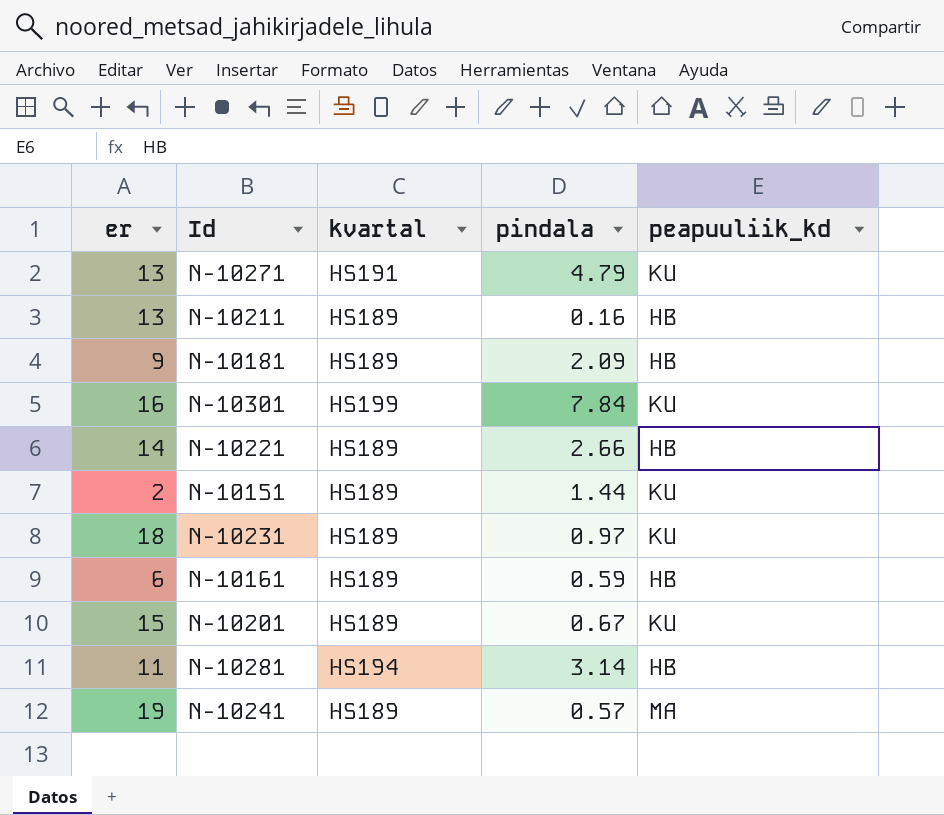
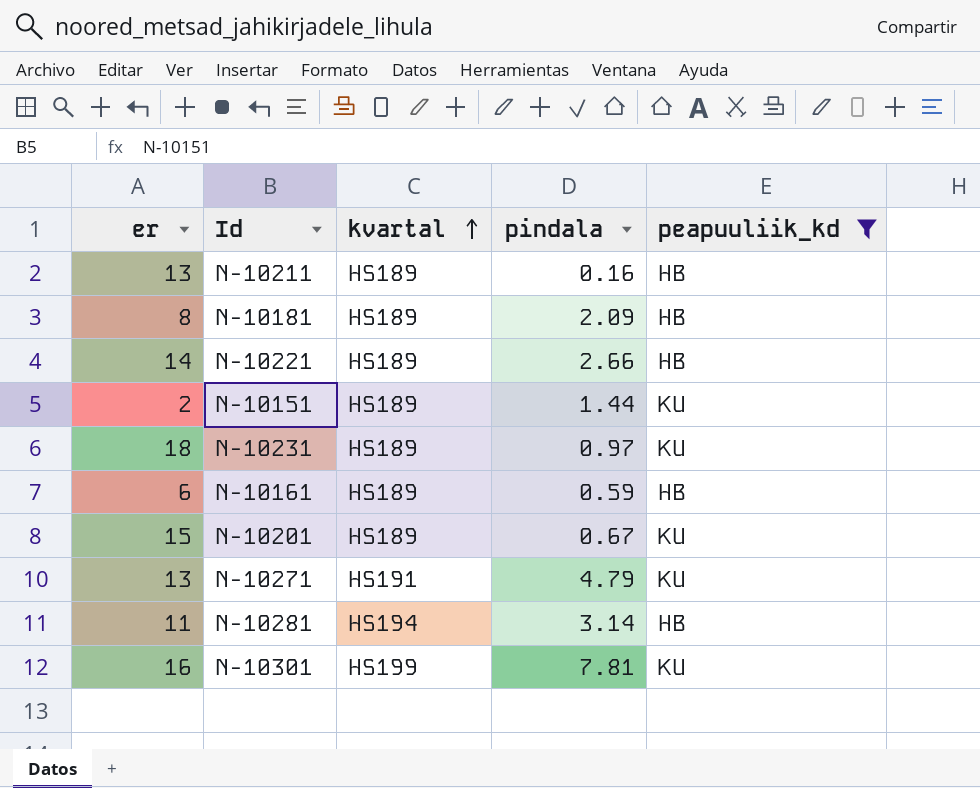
filter: none -> peapuuliik_kd != MA
row order: none -> kvartal ascending
N-10181 | er: 9 -> 8
N-10301 | pindala: 7.84 -> 7.81

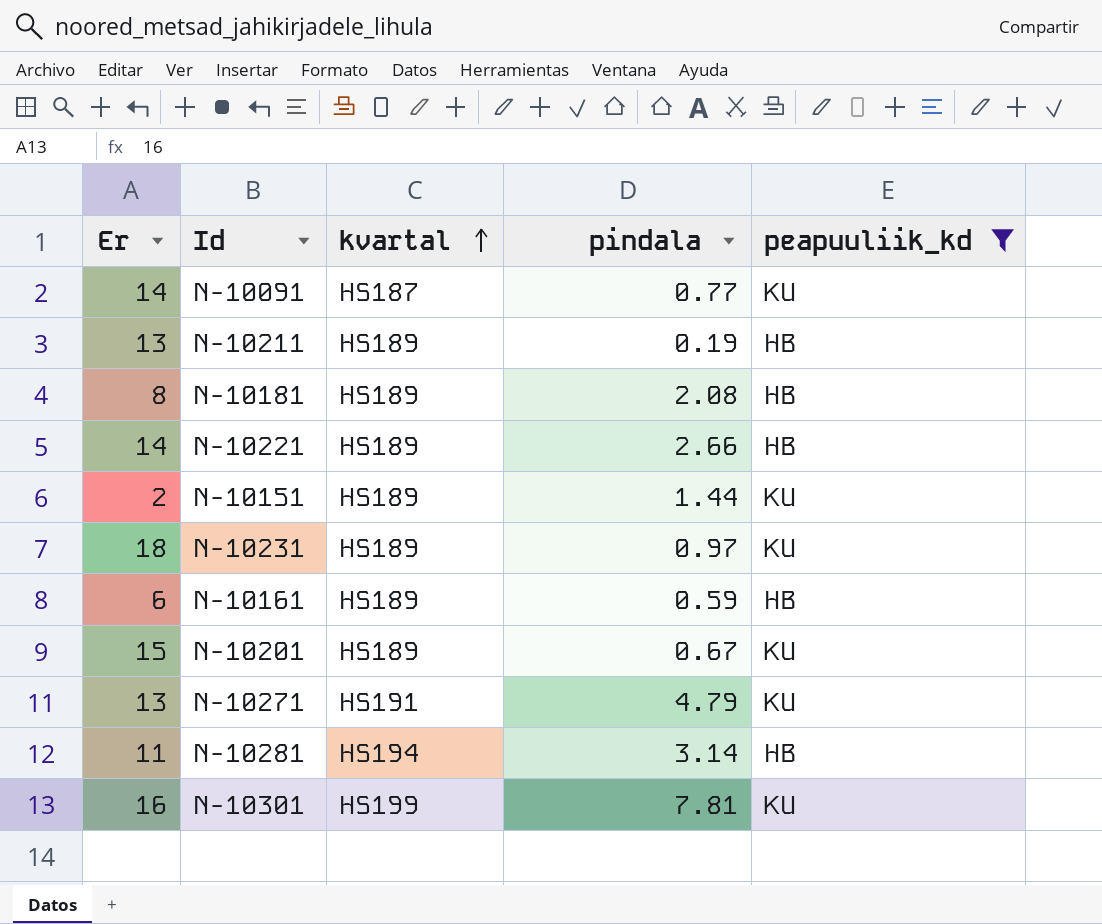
column name: er -> Er
row N-10091: none -> 14 | HS187 | 0.77 | KU
N-10211 | pindala: 0.16 -> 0.19
N-10181 | pindala: 2.09 -> 2.08

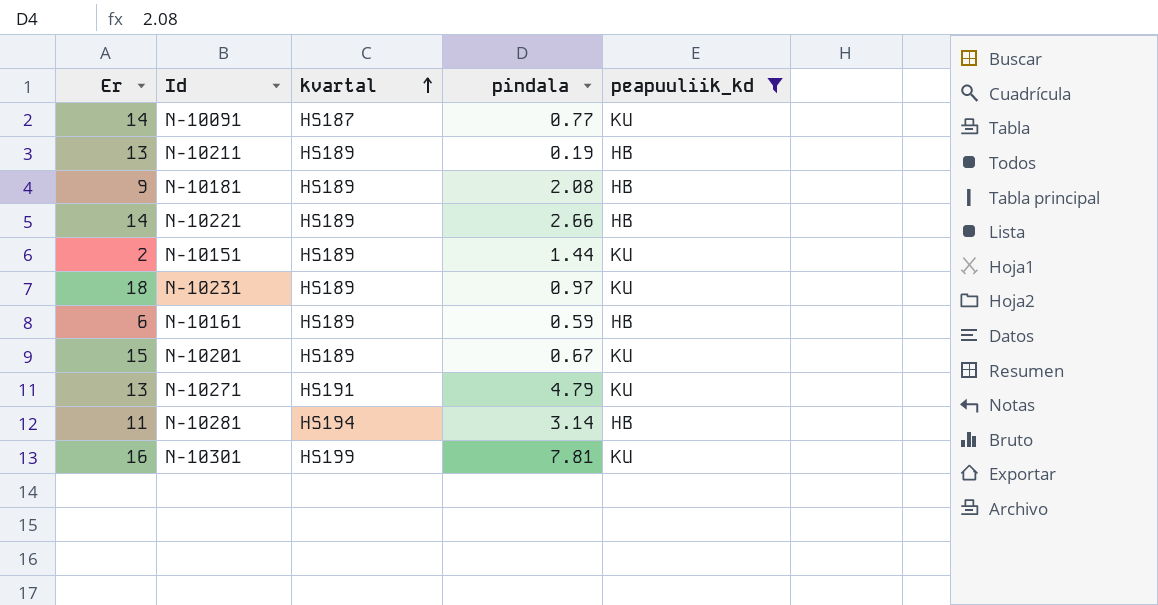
N-10181 | Er: 8 -> 9

